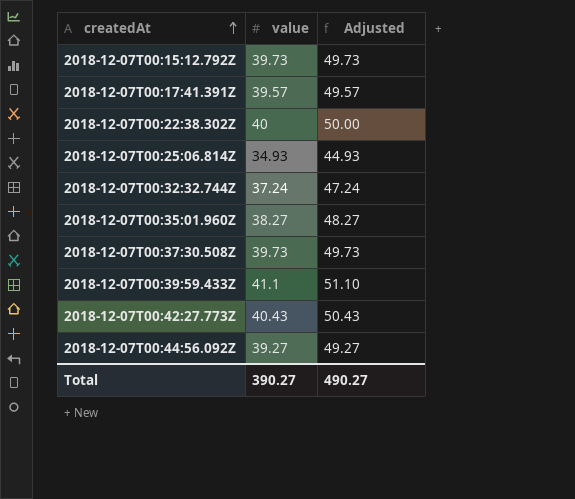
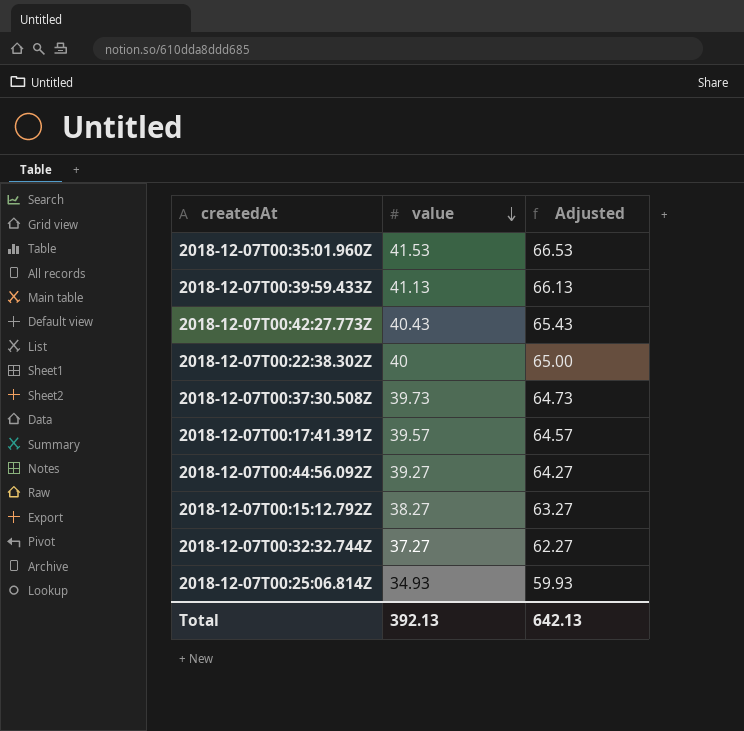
row order: createdAt ascending -> value descending
column Adjusted | formula: [value] + 10 -> [value] + 25
2018-12-07T00:35:01.960Z | value: 38.27 -> 41.53
2018-12-07T00:39:59.433Z | value: 41.1 -> 41.13
2018-12-07T00:15:12.792Z | value: 39.73 -> 38.27
2018-12-07T00:32:32.744Z | value: 37.24 -> 37.27
Total | value: 390.27 -> 392.13
Total | Adjusted: 490.27 -> 642.13

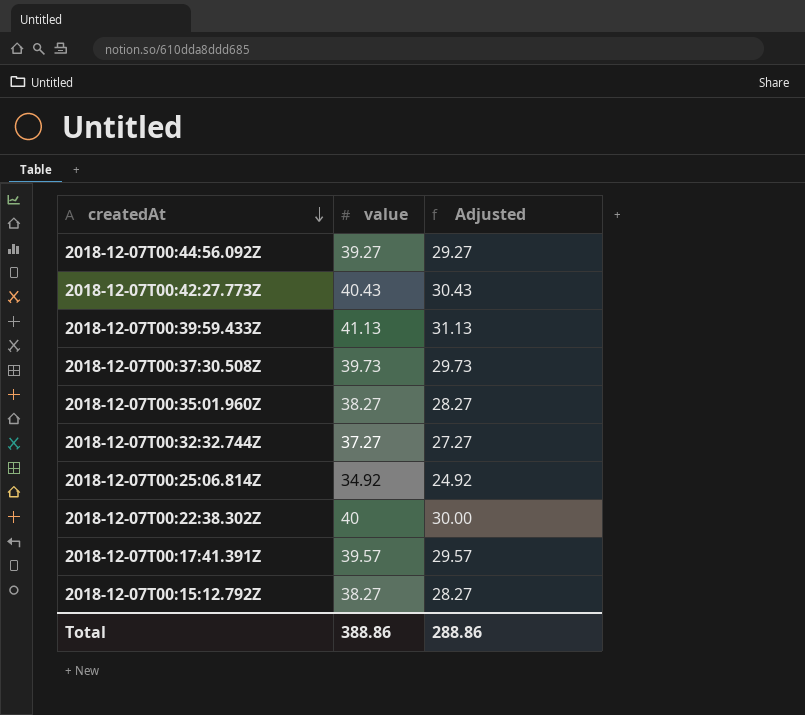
row order: value descending -> createdAt descending
column Adjusted | formula: [value] + 25 -> [value] - 10
2018-12-07T00:35:01.960Z | value: 41.53 -> 38.27
2018-12-07T00:25:06.814Z | value: 34.93 -> 34.92
Total | value: 392.13 -> 388.86
Total | Adjusted: 642.13 -> 288.86

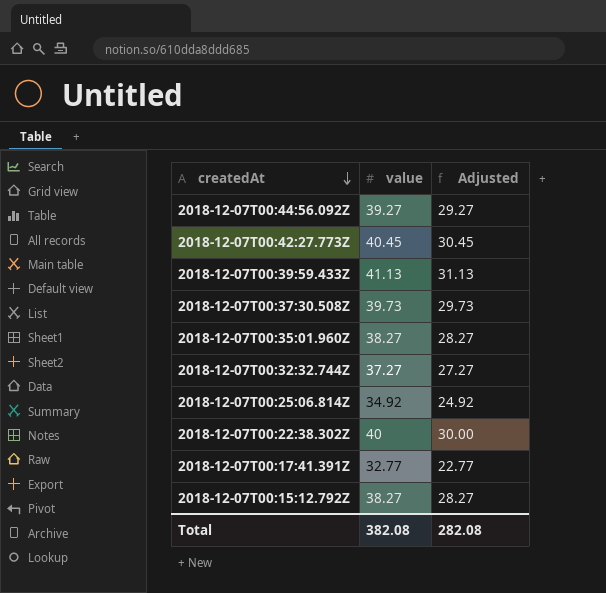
2018-12-07T00:42:27.773Z | value: 40.43 -> 40.45
2018-12-07T00:42:27.773Z | Adjusted: 30.43 -> 30.45
2018-12-07T00:17:41.391Z | value: 39.57 -> 32.77
2018-12-07T00:17:41.391Z | Adjusted: 29.57 -> 22.77
Total | value: 388.86 -> 382.08
Total | Adjusted: 288.86 -> 282.08

